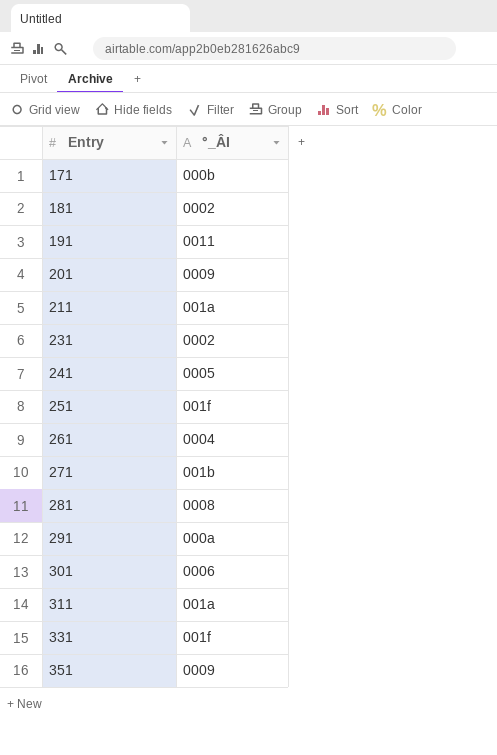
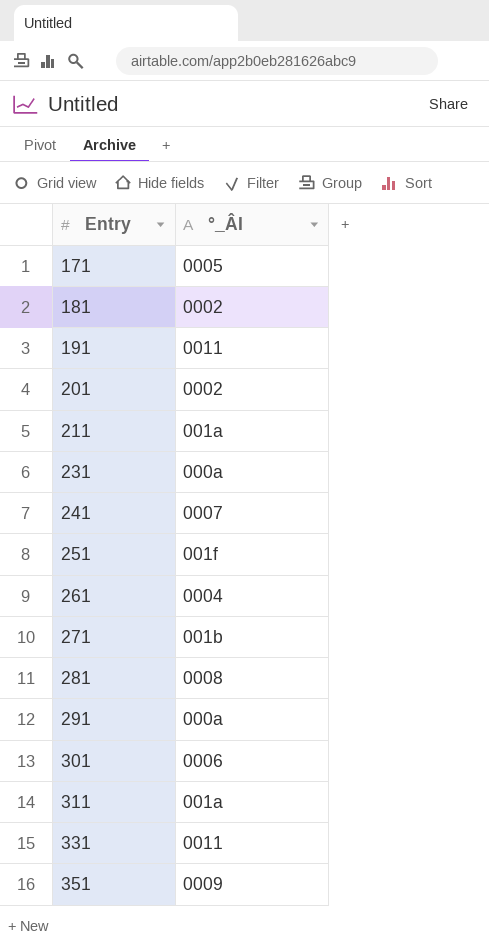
171 | °_ÂI: 000b -> 0005
201 | °_ÂI: 0009 -> 0002
231 | °_ÂI: 0002 -> 000a
241 | °_ÂI: 0005 -> 0007
331 | °_ÂI: 001f -> 0011

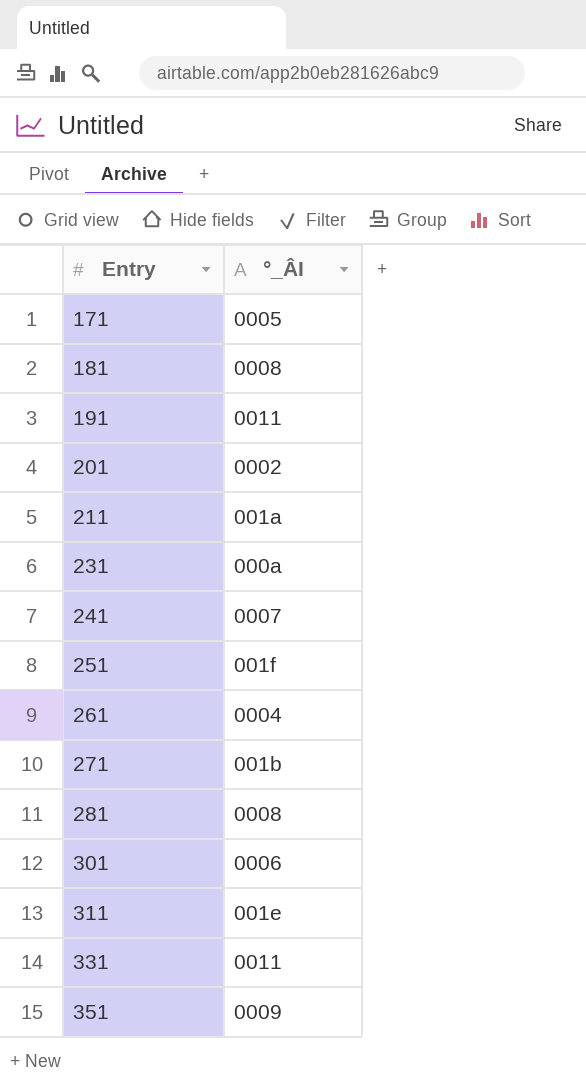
row 291: 000a -> none
181 | °_ÂI: 0002 -> 0008
311 | °_ÂI: 001a -> 001e

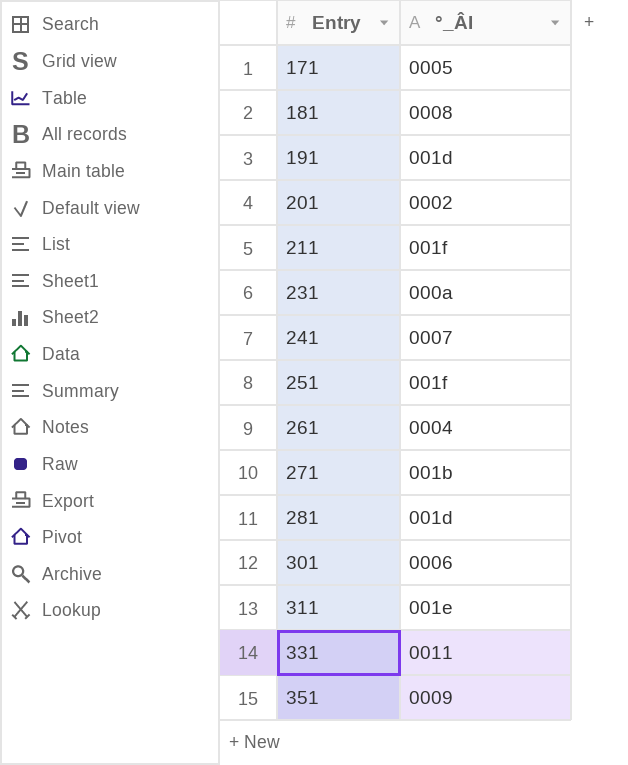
191 | °_ÂI: 0011 -> 001d
211 | °_ÂI: 001a -> 001f
281 | °_ÂI: 0008 -> 001d

